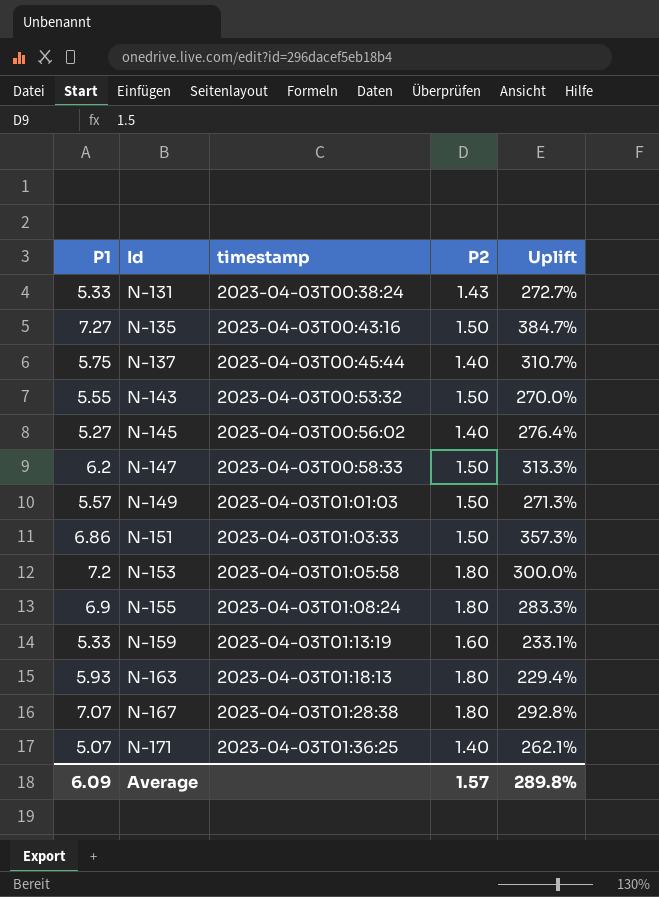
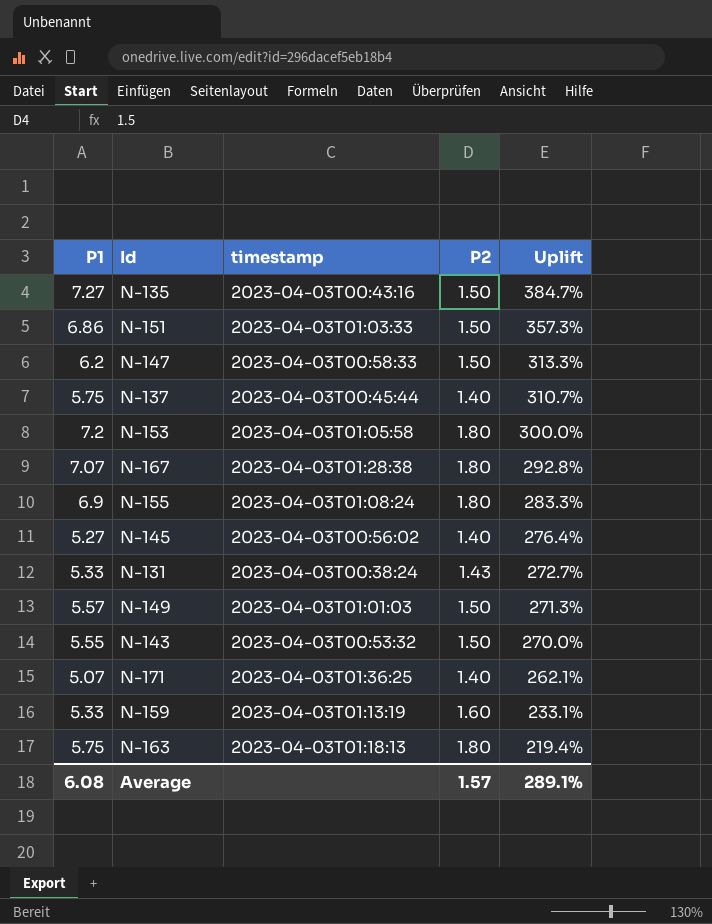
row order: Id ascending -> Uplift descending
N-163 | P1: 5.93 -> 5.75
N-163 | Uplift: 229.4% -> 219.4%
Average | P1: 6.09 -> 6.08
Average | Uplift: 289.8% -> 289.1%

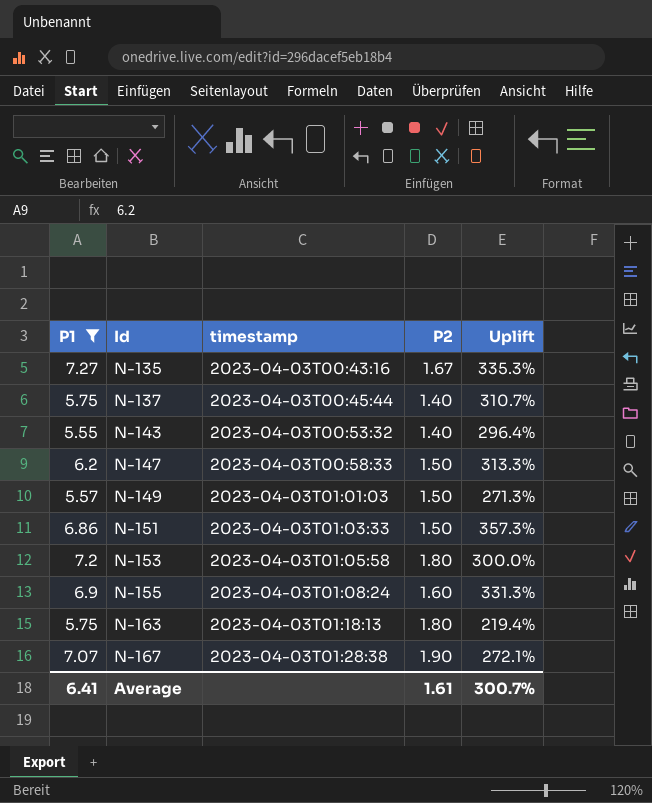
filter: none -> P1 >= 5.55
row order: Uplift descending -> Id ascending
N-135 | P2: 1.50 -> 1.67
N-135 | Uplift: 384.7% -> 335.3%
N-143 | P2: 1.50 -> 1.40
N-143 | Uplift: 270.0% -> 296.4%
N-155 | P2: 1.80 -> 1.60
N-155 | Uplift: 283.3% -> 331.3%
N-167 | P2: 1.80 -> 1.90
N-167 | Uplift: 292.8% -> 272.1%
Average | P1: 6.08 -> 6.41
Average | P2: 1.57 -> 1.61
Average | Uplift: 289.1% -> 300.7%

